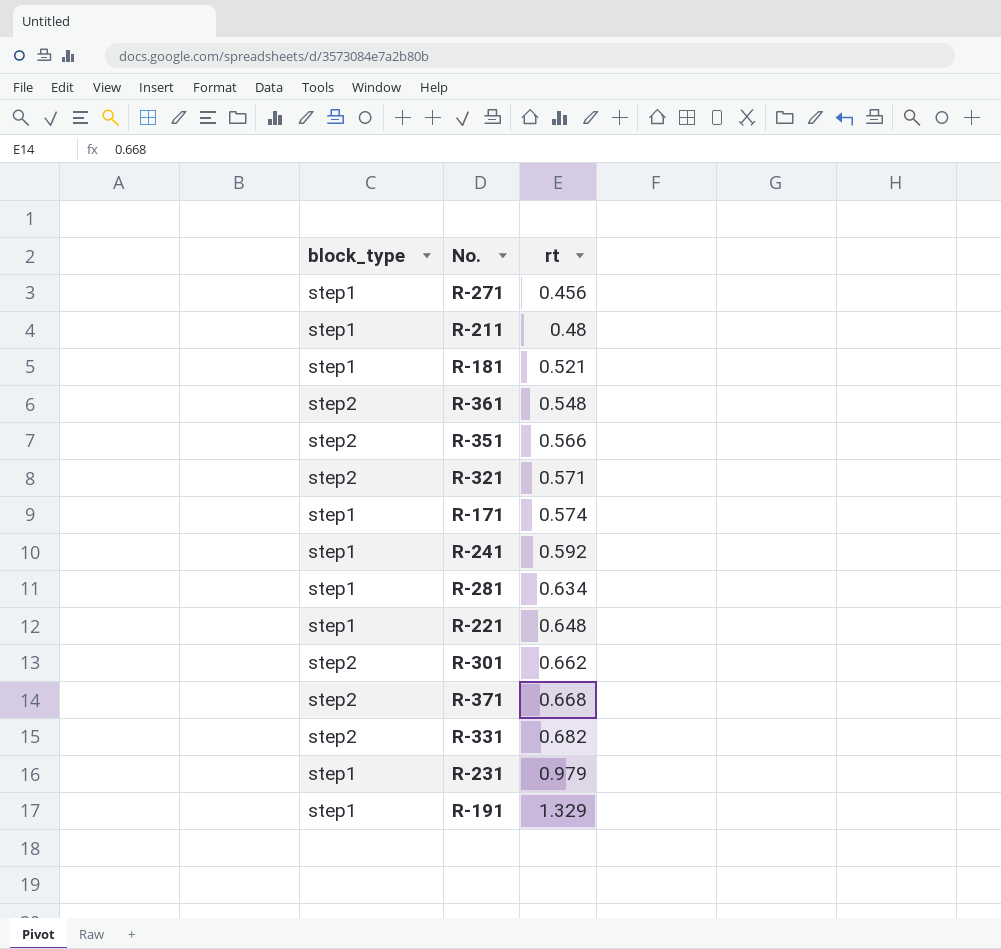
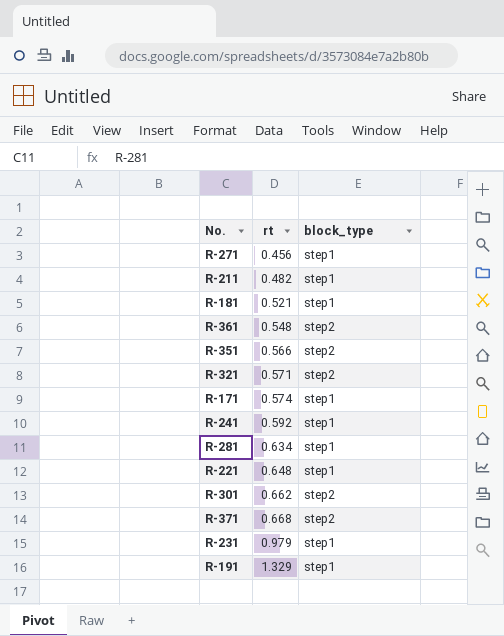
column block_type | position: 1 -> 3
row R-331: step2 | 0.682 -> none
R-211 | rt: 0.48 -> 0.482

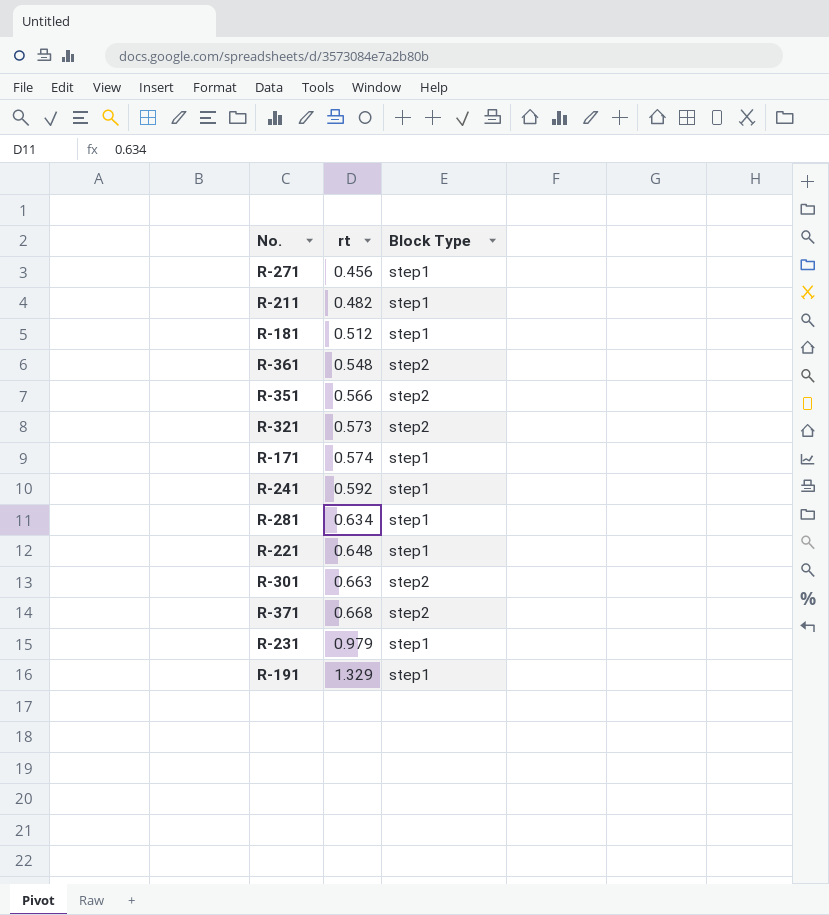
column name: block_type -> Block Type
R-181 | rt: 0.521 -> 0.512
R-321 | rt: 0.571 -> 0.573
R-301 | rt: 0.662 -> 0.663

